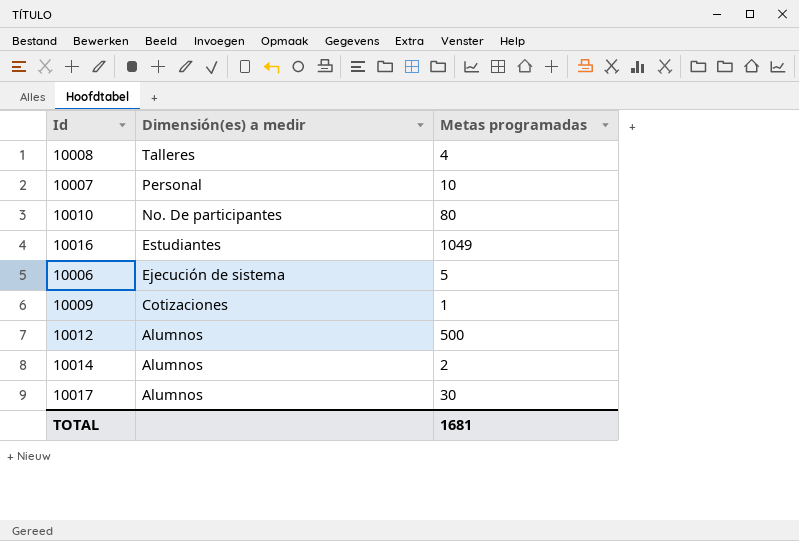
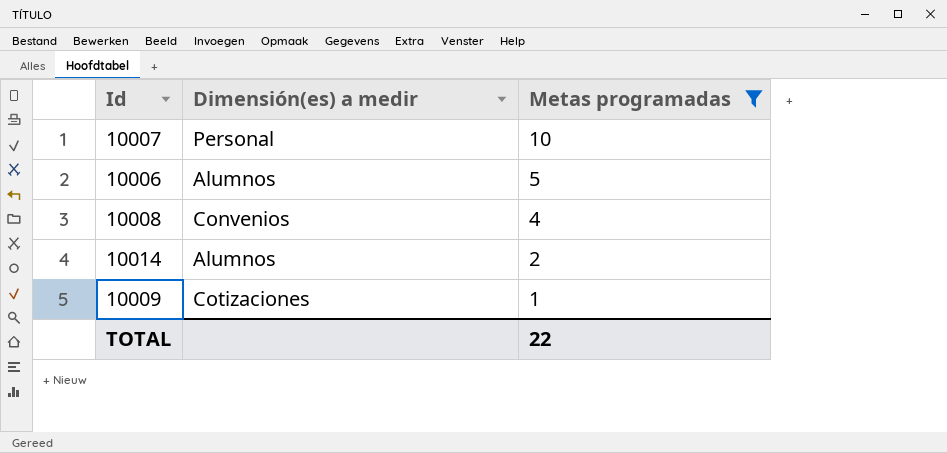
filter: none -> Metas programadas <= 10
row order: Dimensión(es) a medir descending -> Metas programadas descending
10006 | Dimensión(es) a medir: Ejecución de sistema -> Alumnos
10008 | Dimensión(es) a medir: Talleres -> Convenios
TOTAL | Metas programadas: 1681 -> 22

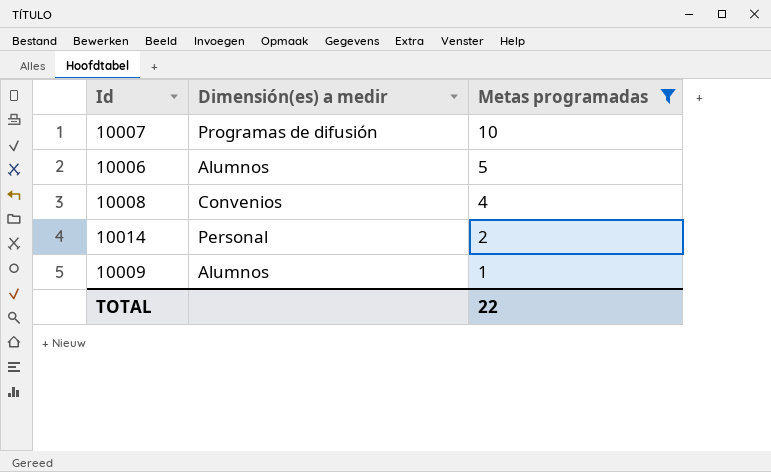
10007 | Dimensión(es) a medir: Personal -> Programas de difusión
10014 | Dimensión(es) a medir: Alumnos -> Personal
10009 | Dimensión(es) a medir: Cotizaciones -> Alumnos

